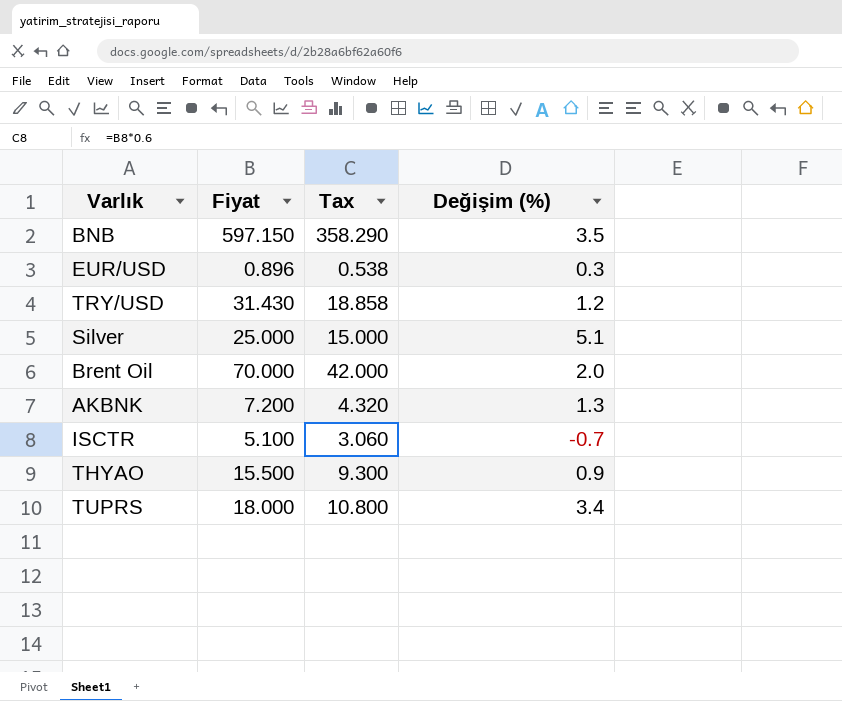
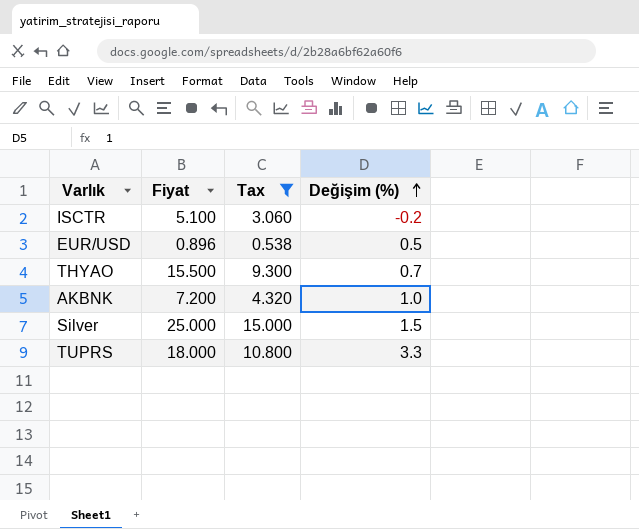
filter: none -> Tax <= 15.000
row order: none -> Değişim (%) ascending
ISCTR | Değişim (%): -0.7 -> -0.2
EUR/USD | Değişim (%): 0.3 -> 0.5
THYAO | Değişim (%): 0.9 -> 0.7
AKBNK | Değişim (%): 1.3 -> 1.0
Silver | Değişim (%): 5.1 -> 1.5
TUPRS | Değişim (%): 3.4 -> 3.3

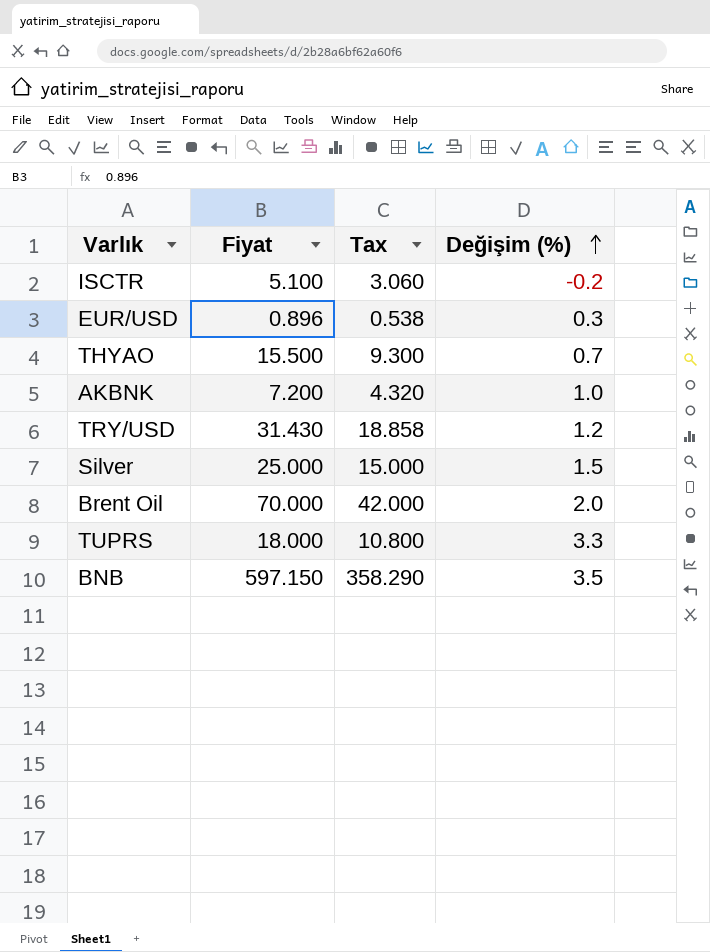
filter: Tax <= 15.000 -> none
EUR/USD | Değişim (%): 0.5 -> 0.3

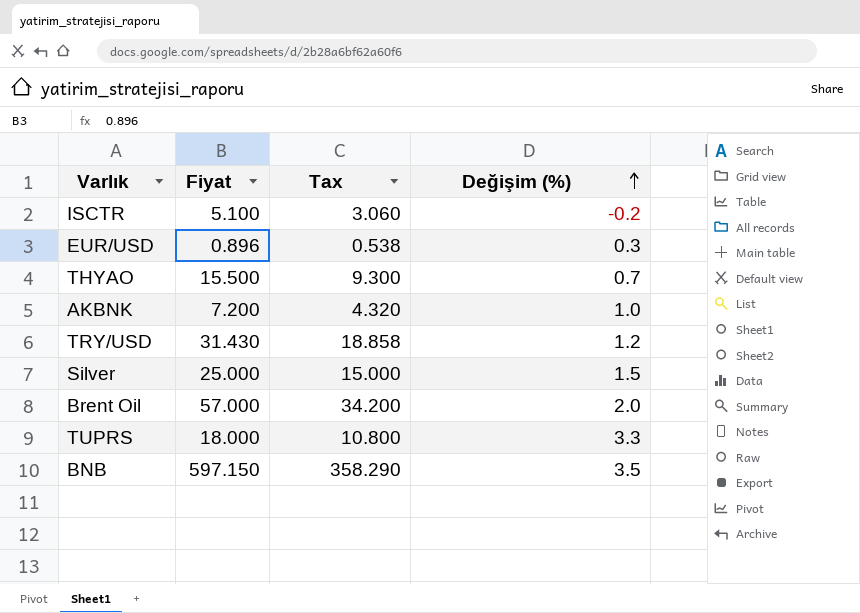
Brent Oil | Fiyat: 70.000 -> 57.000
Brent Oil | Tax: 42.000 -> 34.200

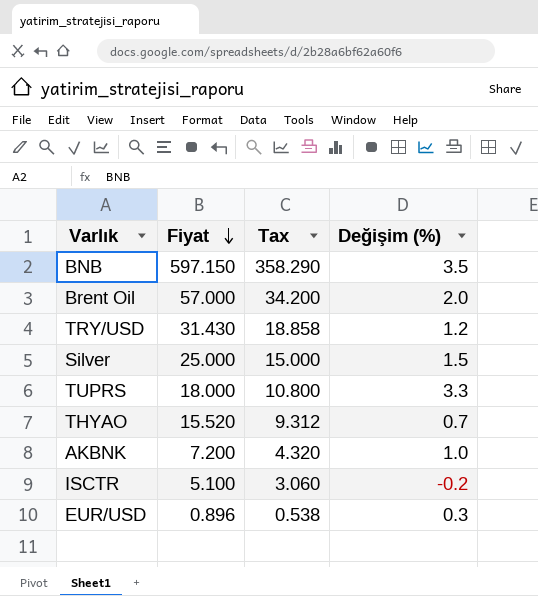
row order: Değişim (%) ascending -> Fiyat descending
THYAO | Fiyat: 15.500 -> 15.520
THYAO | Tax: 9.300 -> 9.312

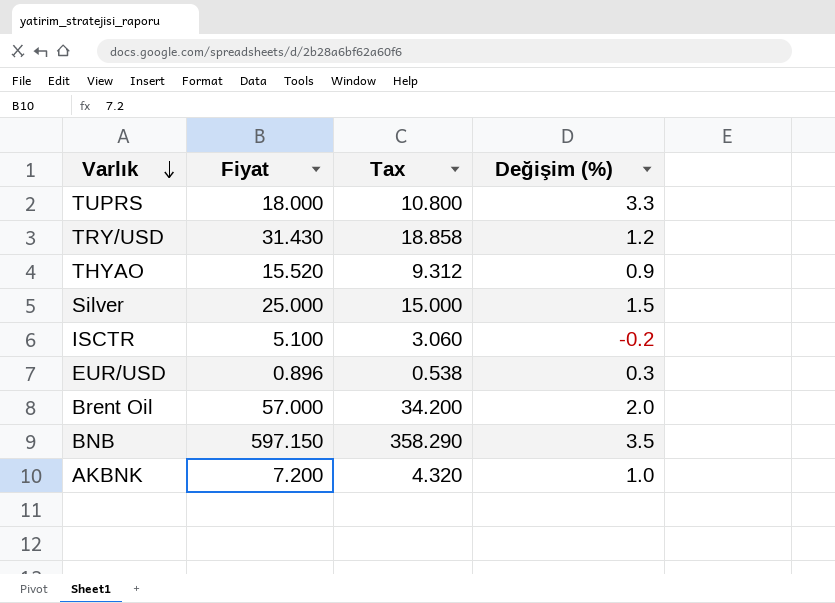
row order: Fiyat descending -> Varlık descending
THYAO | Değişim (%): 0.7 -> 0.9

